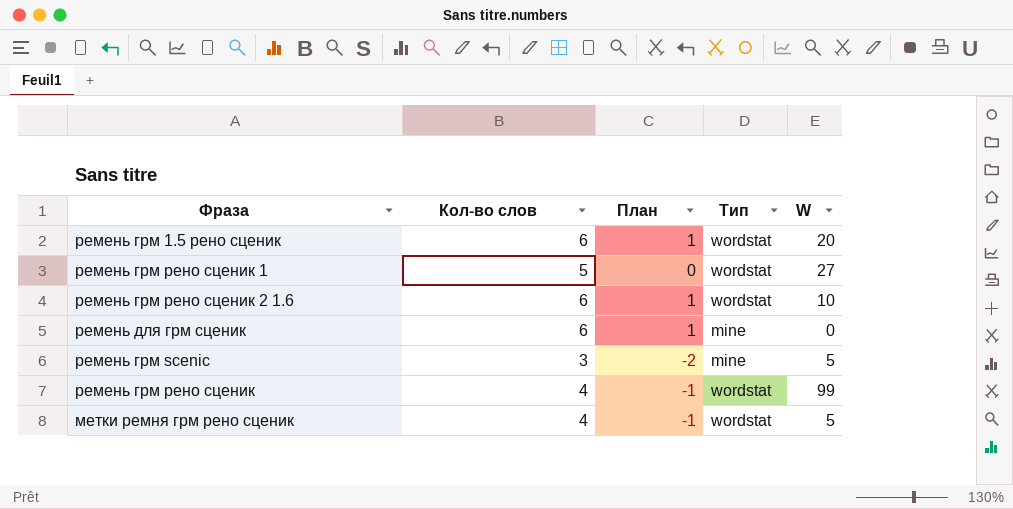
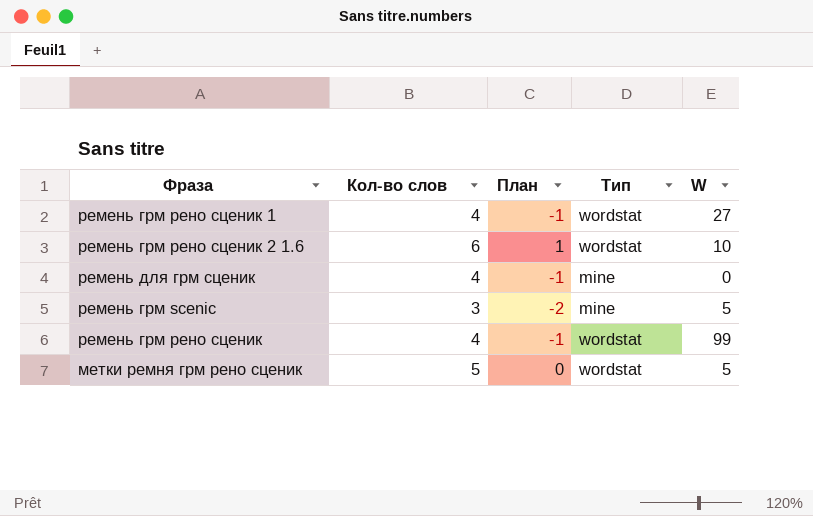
row ремень грм 1.5 рено сценик: 6 | 1 | wordstat | 20 -> none
ремень грм рено сценик 1 | Кол-во слов: 5 -> 4
ремень грм рено сценик 1 | План: 0 -> -1
ремень для грм сценик | Кол-во слов: 6 -> 4
ремень для грм сценик | План: 1 -> -1
метки ремня грм рено сценик | Кол-во слов: 4 -> 5
метки ремня грм рено сценик | План: -1 -> 0

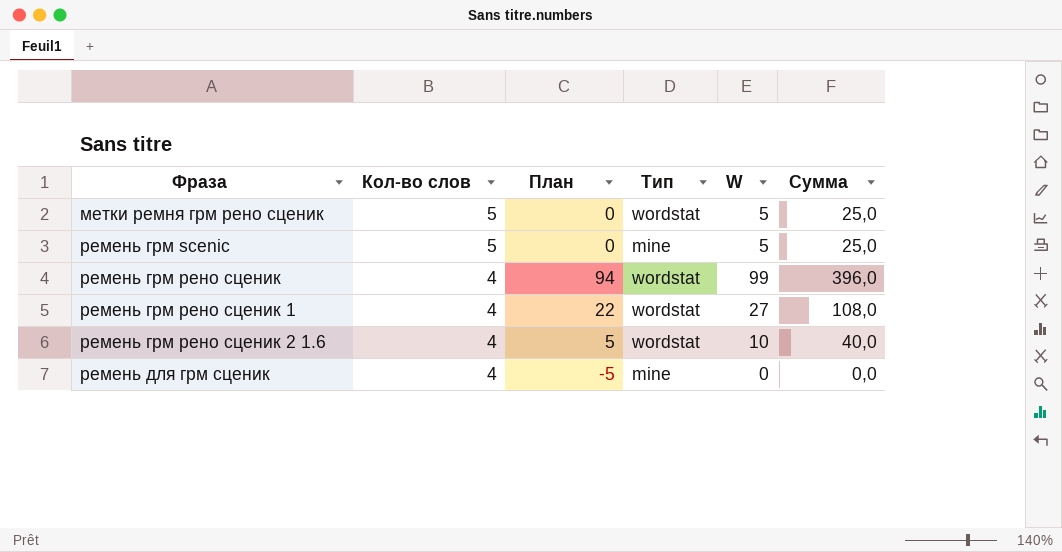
row order: none -> Фраза ascending
column План | formula: [Кол-во слов] - 5 -> [W] - 5
column Сумма | formula: none -> [Кол-во слов] * [W]
ремень грм scenic | Кол-во слов: 3 -> 5
ремень грм рено сценик 2 1.6 | Кол-во слов: 6 -> 4

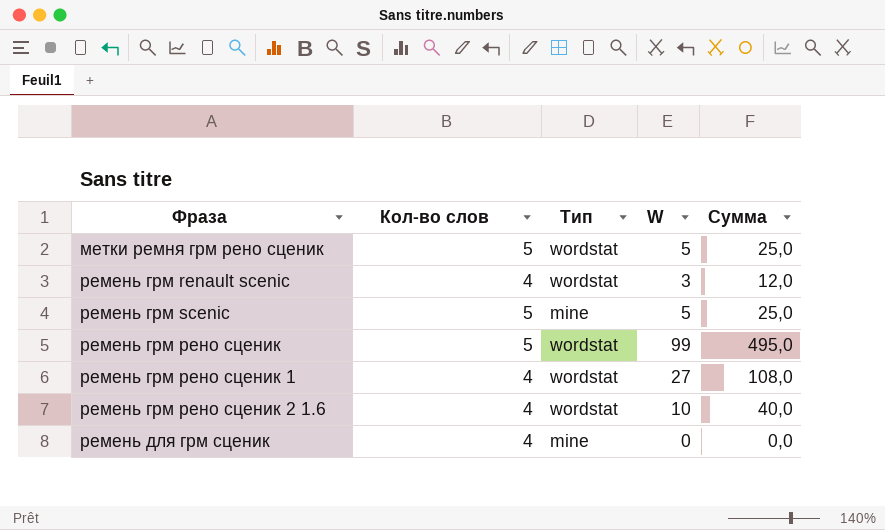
column План | formula: [W] - 5 -> none
row ремень грм renault scenic: none -> 4 | wordstat | 3 | 12,0
ремень грм рено сценик | Кол-во слов: 4 -> 5
ремень грм рено сценик | Сумма: 396,0 -> 495,0

